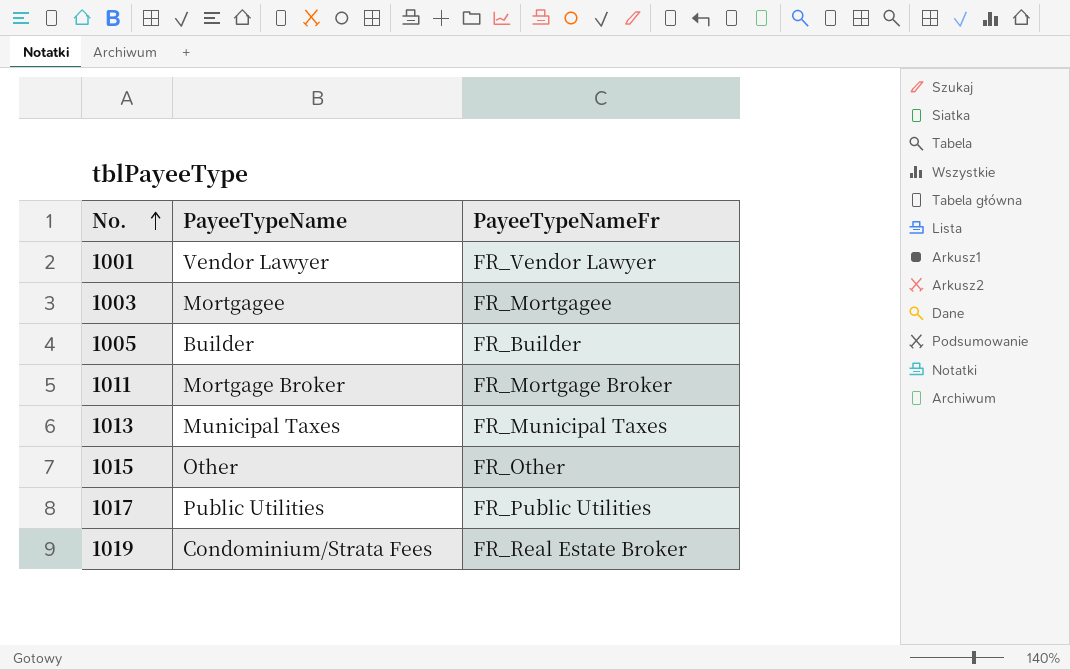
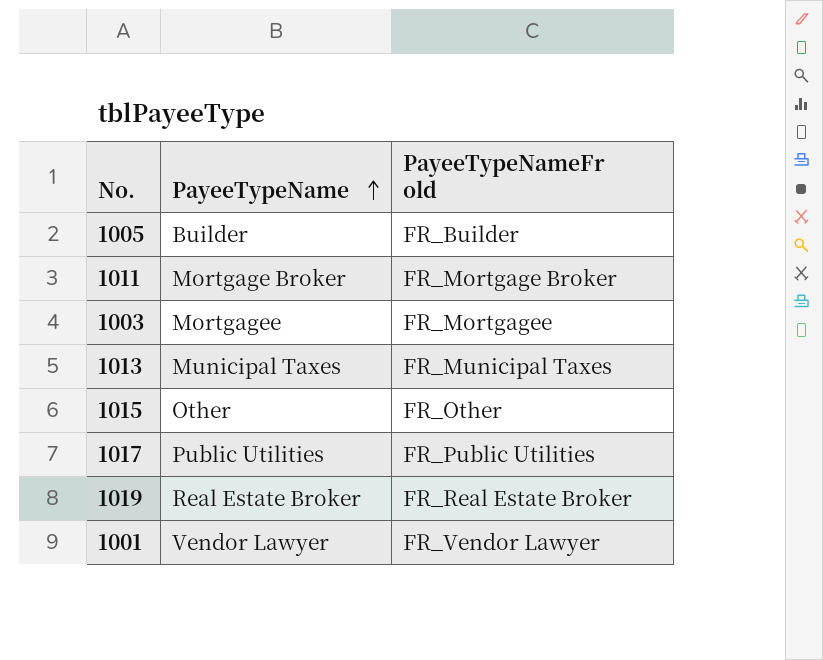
row order: No. ascending -> PayeeTypeName ascending
column name: PayeeTypeNameFr -> PayeeTypeNameFr old
1019 | PayeeTypeName: Condominium/Strata Fees -> Real Estate Broker

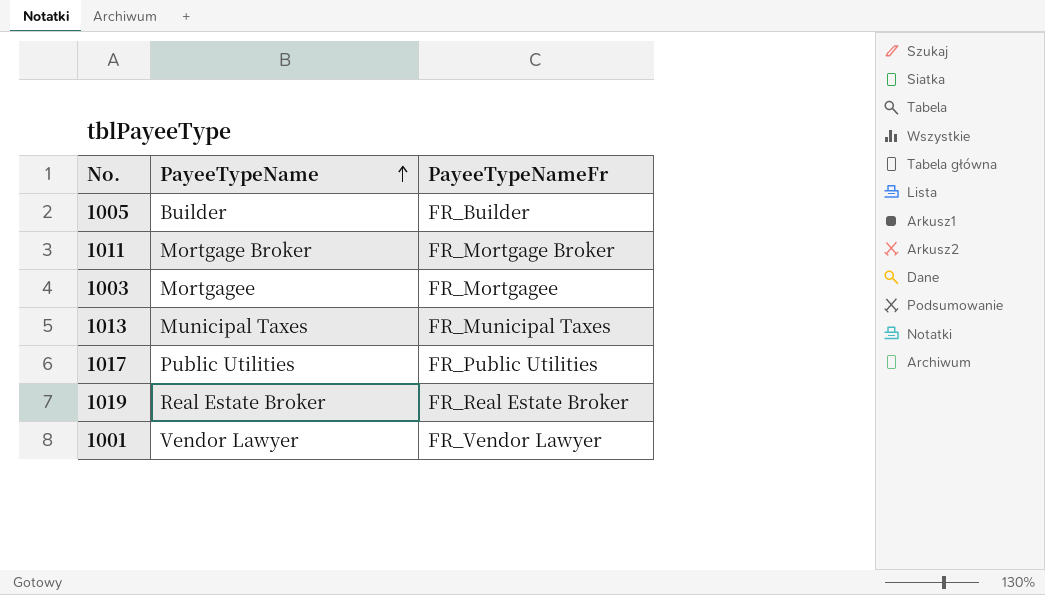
column name: PayeeTypeNameFr old -> PayeeTypeNameFr
row 1015: Other | FR_Other -> none

